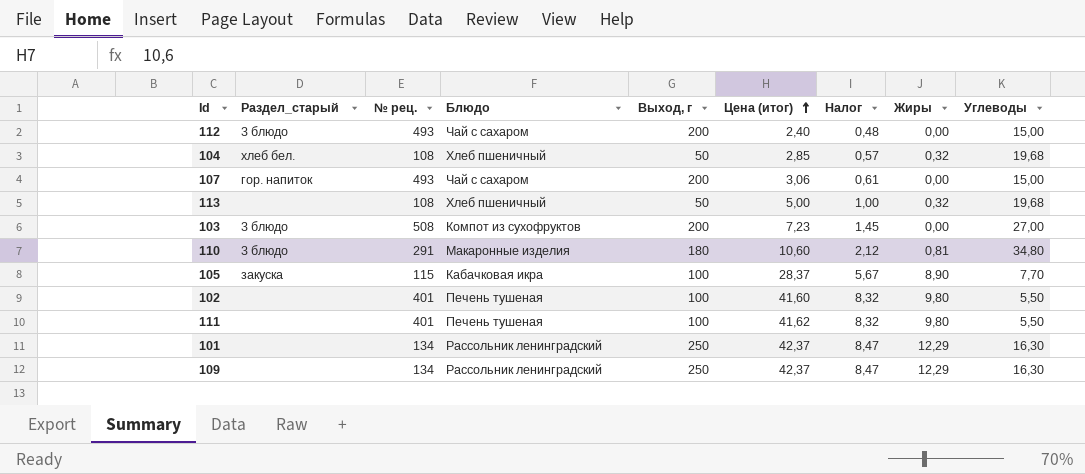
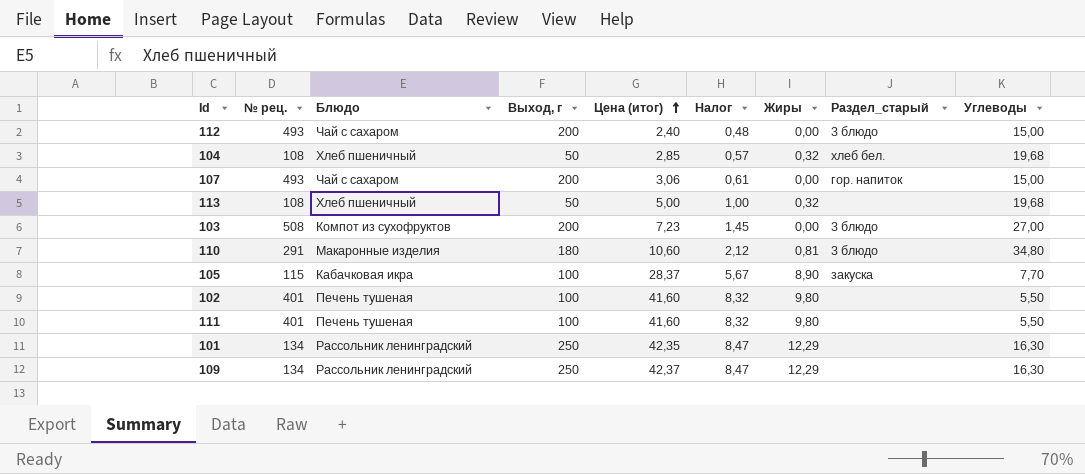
column Раздел_старый | position: 2 -> 8
111 | Цена (итог): 41,62 -> 41,60
101 | Цена (итог): 42,37 -> 42,35

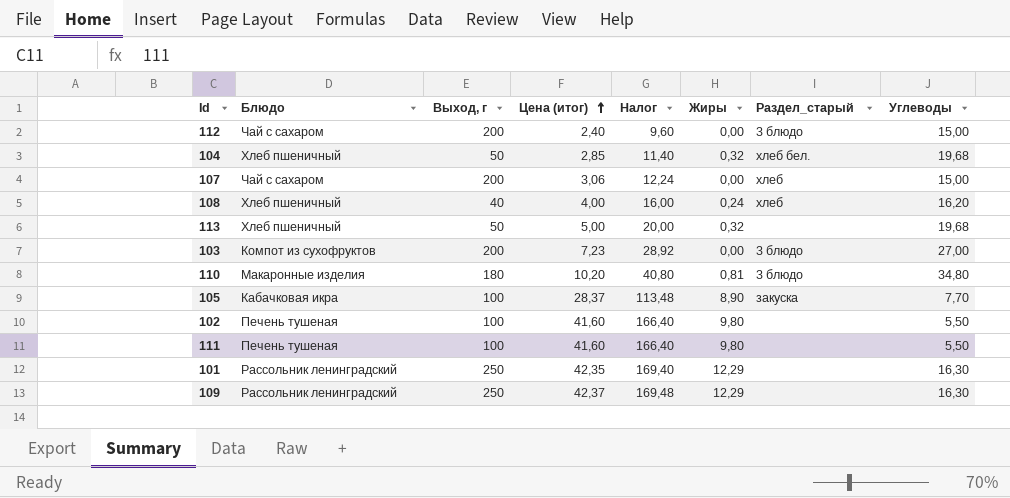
column № рец. | position: 2 -> none
column Налог | formula: [Цена (итог)] * 0,2 -> [Цена (итог)] * 4
107 | Раздел_старый: гор. напиток -> хлеб
row 108: none -> Хлеб пшеничный | 40 | 4,00 | 16,00 | 0,24 | хлеб | 16,20
110 | Цена (итог): 10,60 -> 10,20

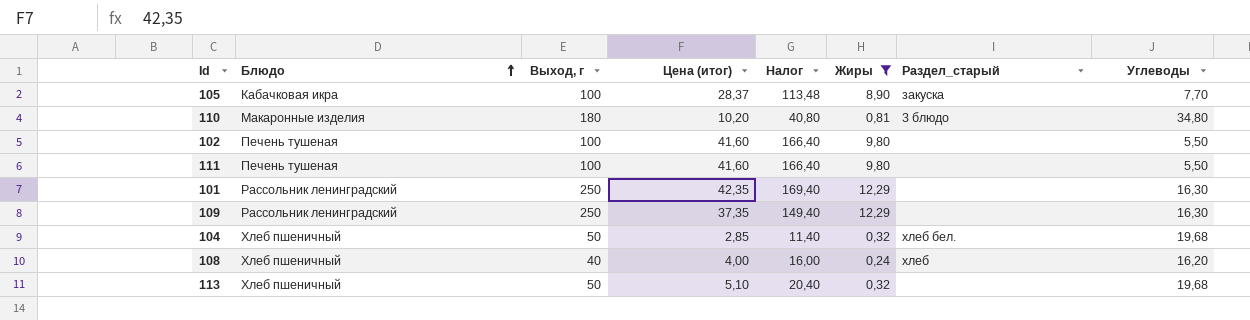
filter: none -> Жиры != 0,00
row order: Цена (итог) ascending -> Блюдо ascending
109 | Цена (итог): 42,37 -> 37,35
109 | Налог: 169,48 -> 149,40
113 | Цена (итог): 5,00 -> 5,10
113 | Налог: 20,00 -> 20,40

